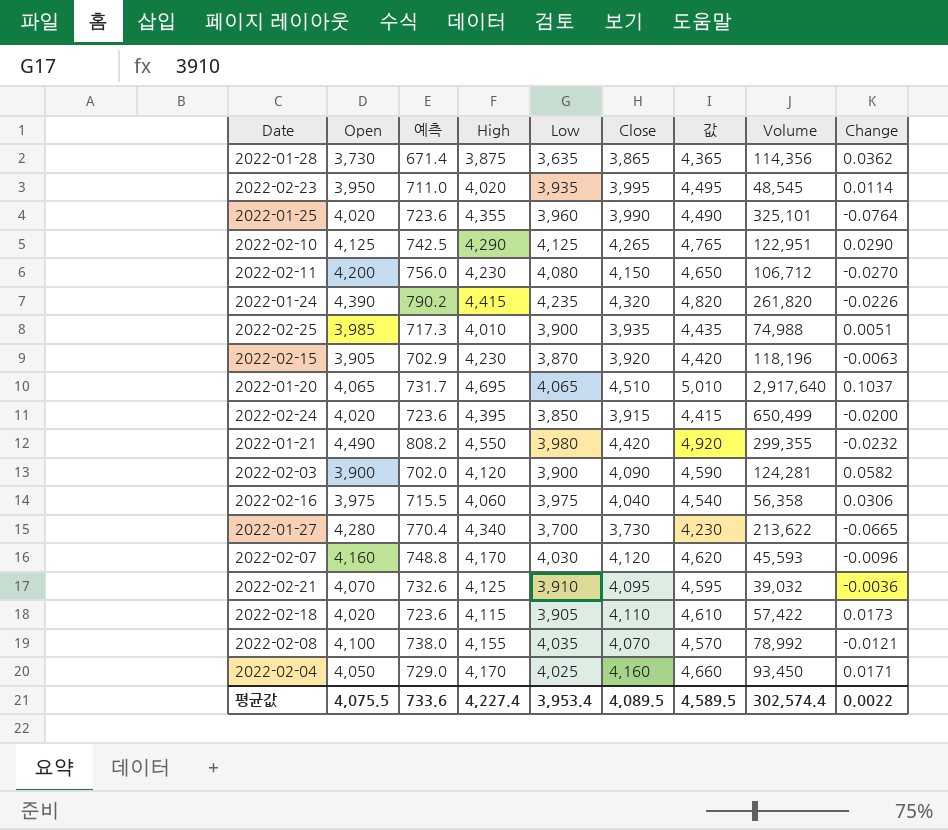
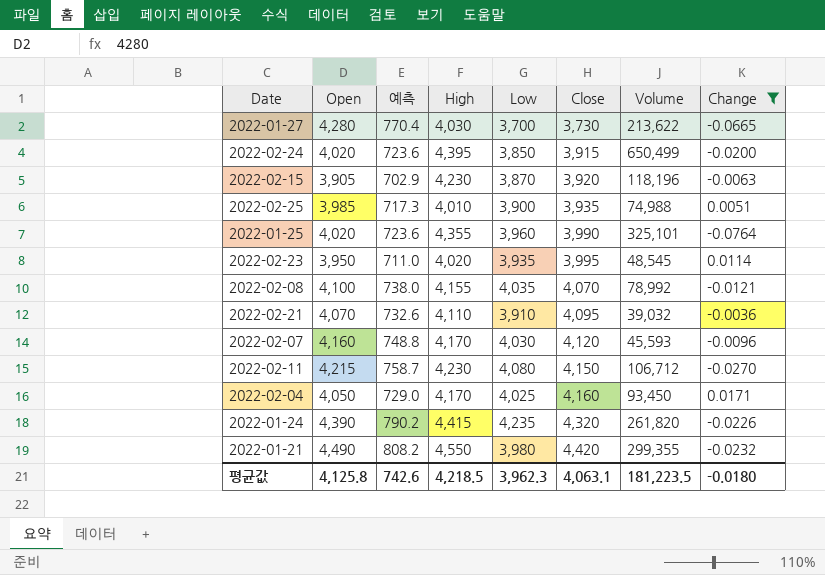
filter: none -> Change <= 0.0171
row order: none -> Close ascending
column 값 | formula: [Close] + 500 -> none
2022-01-27 | High: 4,340 -> 4,030
2022-02-21 | High: 4,125 -> 4,110
2022-02-11 | Open: 4,200 -> 4,215
2022-02-11 | 예측: 756.0 -> 758.7
평균값 | Open: 4,075.5 -> 4,125.8
평균값 | 예측: 733.6 -> 742.6
평균값 | High: 4,227.4 -> 4,218.5
평균값 | Low: 3,953.4 -> 3,962.3
평균값 | Close: 4,089.5 -> 4,063.1
평균값 | Volume: 302,574.4 -> 181,223.5
평균값 | Change: 0.0022 -> -0.0180

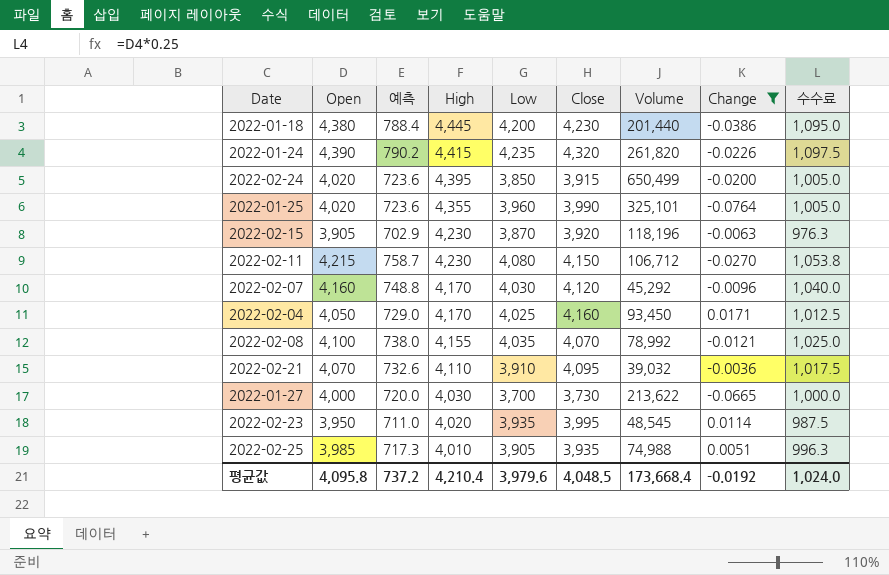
row order: Close ascending -> High descending
column 수수료 | formula: none -> [Open] * 0.25
row 2022-01-21: 4,490 | 808.2 | 4,550 | 3,980 | 4,420 | 299,355 | -0.0232 -> none
row 2022-01-18: none -> 4,380 | 788.4 | 4,445 | 4,200 | 4,230 | 201,440 | -0.0386 | 1,095.0
2022-02-07 | Volume: 45,593 -> 45,292
2022-01-27 | Open: 4,280 -> 4,000
2022-01-27 | 예측: 770.4 -> 720.0
2022-02-25 | Low: 3,900 -> 3,905
평균값 | Open: 4,125.8 -> 4,095.8
평균값 | 예측: 742.6 -> 737.2
평균값 | High: 4,218.5 -> 4,210.4
평균값 | Low: 3,962.3 -> 3,979.6
평균값 | Close: 4,063.1 -> 4,048.5
평균값 | Volume: 181,223.5 -> 173,668.4
평균값 | Change: -0.0180 -> -0.0192

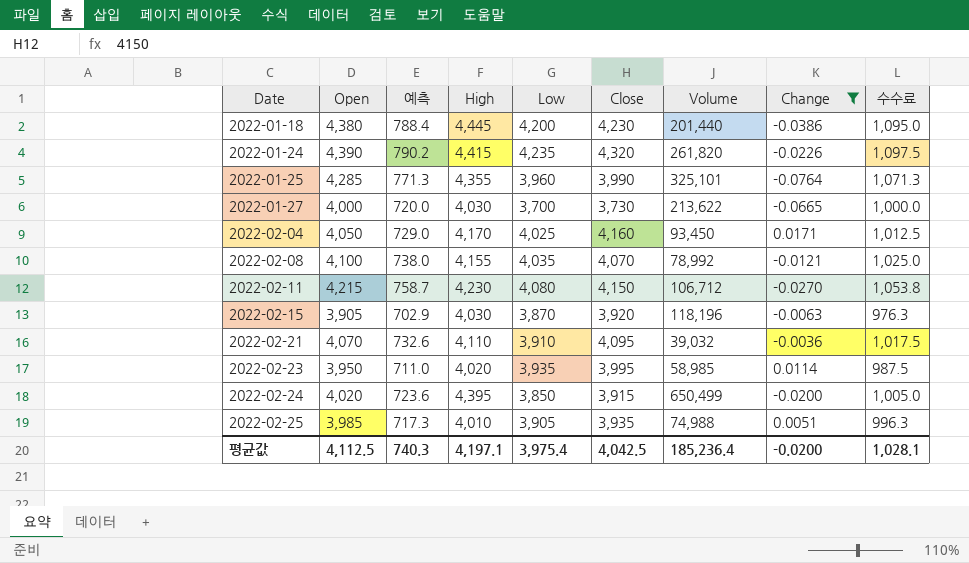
row order: High descending -> Date ascending
row 2022-02-07: 4,160 | 748.8 | 4,170 | 4,030 | 4,120 | 45,292 | -0.0096 | 1,040.0 -> none
2022-01-25 | Open: 4,020 -> 4,285
2022-01-25 | 예측: 723.6 -> 771.3
2022-01-25 | 수수료: 1,005.0 -> 1,071.3
2022-02-15 | High: 4,230 -> 4,030
2022-02-23 | Volume: 48,545 -> 58,985
평균값 | Open: 4,095.8 -> 4,112.5
평균값 | 예측: 737.2 -> 740.3
평균값 | High: 4,210.4 -> 4,197.1
평균값 | Low: 3,979.6 -> 3,975.4
평균값 | Close: 4,048.5 -> 4,042.5
평균값 | Volume: 173,668.4 -> 185,236.4
평균값 | Change: -0.0192 -> -0.0200
평균값 | 수수료: 1,024.0 -> 1,028.1

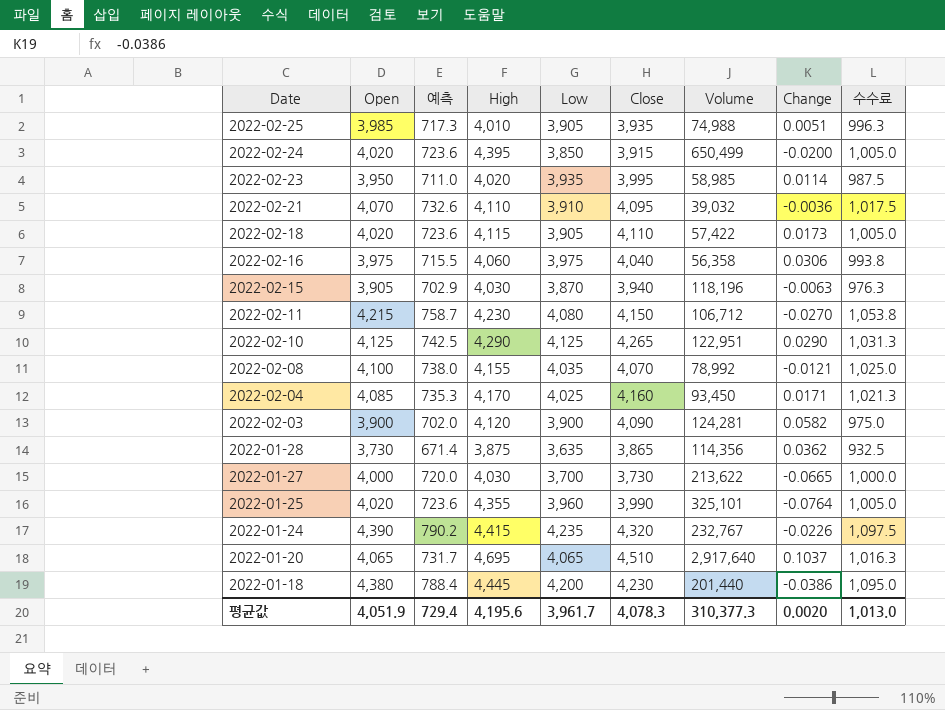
filter: Change <= 0.0171 -> none
row order: Date ascending -> Date descending
2022-02-15 | Close: 3,920 -> 3,940
2022-02-04 | Open: 4,050 -> 4,085
2022-02-04 | 예측: 729.0 -> 735.3
2022-02-04 | 수수료: 1,012.5 -> 1,021.3
2022-01-25 | Open: 4,285 -> 4,020
2022-01-25 | 예측: 771.3 -> 723.6
2022-01-25 | 수수료: 1,071.3 -> 1,005.0
2022-01-24 | Volume: 261,820 -> 232,767
평균값 | Open: 4,112.5 -> 4,051.9
평균값 | 예측: 740.3 -> 729.4
평균값 | High: 4,197.1 -> 4,195.6
평균값 | Low: 3,975.4 -> 3,961.7
평균값 | Close: 4,042.5 -> 4,078.3
평균값 | Volume: 185,236.4 -> 310,377.3
평균값 | Change: -0.0200 -> 0.0020
평균값 | 수수료: 1,028.1 -> 1,013.0

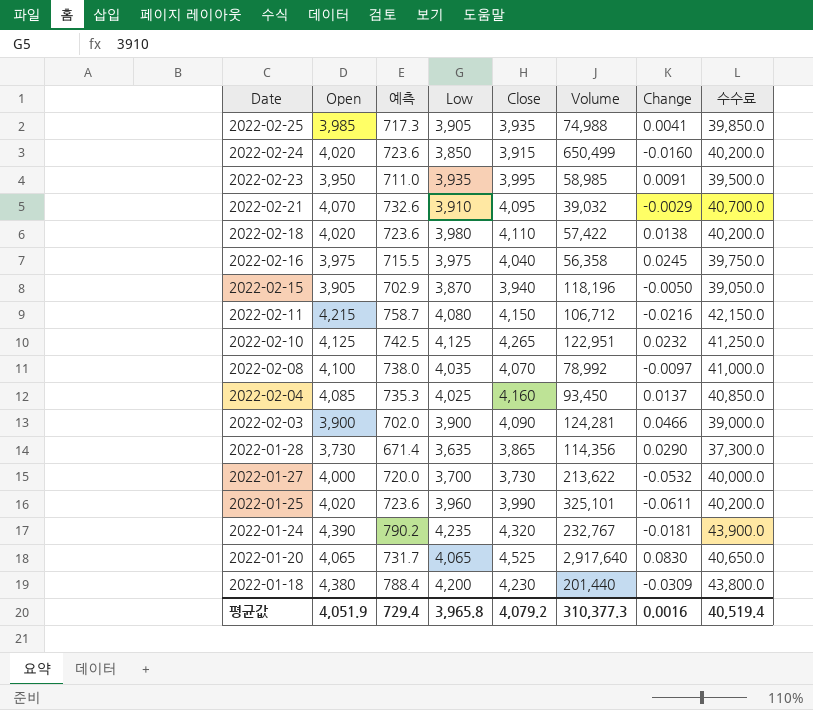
column High | position: 4 -> none
column 수수료 | formula: [Open] * 0.25 -> [Open] * 10
2022-02-25 | Change: 0.0051 -> 0.0041
2022-02-24 | Change: -0.0200 -> -0.0160
2022-02-23 | Change: 0.0114 -> 0.0091
2022-02-21 | Change: -0.0036 -> -0.0029
2022-02-18 | Low: 3,905 -> 3,980
2022-02-18 | Change: 0.0173 -> 0.0138
2022-02-16 | Change: 0.0306 -> 0.0245
2022-02-15 | Change: -0.0063 -> -0.0050
2022-02-11 | Change: -0.0270 -> -0.0216
2022-02-10 | Change: 0.0290 -> 0.0232
2022-02-08 | Change: -0.0121 -> -0.0097
2022-02-04 | Change: 0.0171 -> 0.0137
2022-02-03 | Change: 0.0582 -> 0.0466
2022-01-28 | Change: 0.0362 -> 0.0290
2022-01-27 | Change: -0.0665 -> -0.0532
2022-01-25 | Change: -0.0764 -> -0.0611
2022-01-24 | Change: -0.0226 -> -0.0181
2022-01-20 | Close: 4,510 -> 4,525
2022-01-20 | Change: 0.1037 -> 0.0830
2022-01-18 | Change: -0.0386 -> -0.0309
평균값 | Low: 3,961.7 -> 3,965.8
평균값 | Close: 4,078.3 -> 4,079.2
평균값 | Change: 0.0020 -> 0.0016
평균값 | 수수료: 1,013.0 -> 40,519.4

